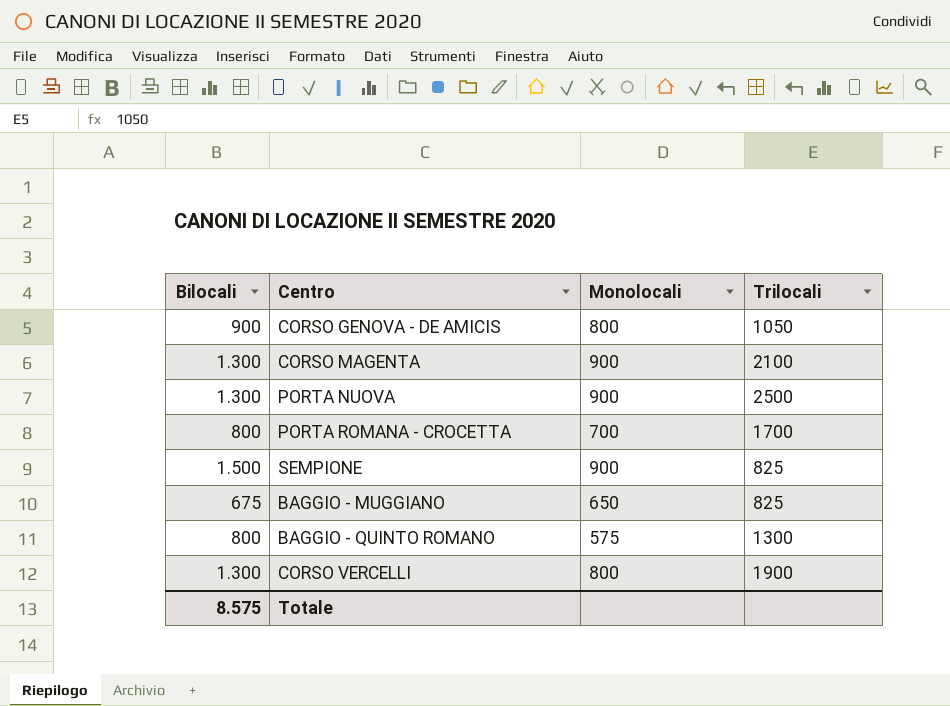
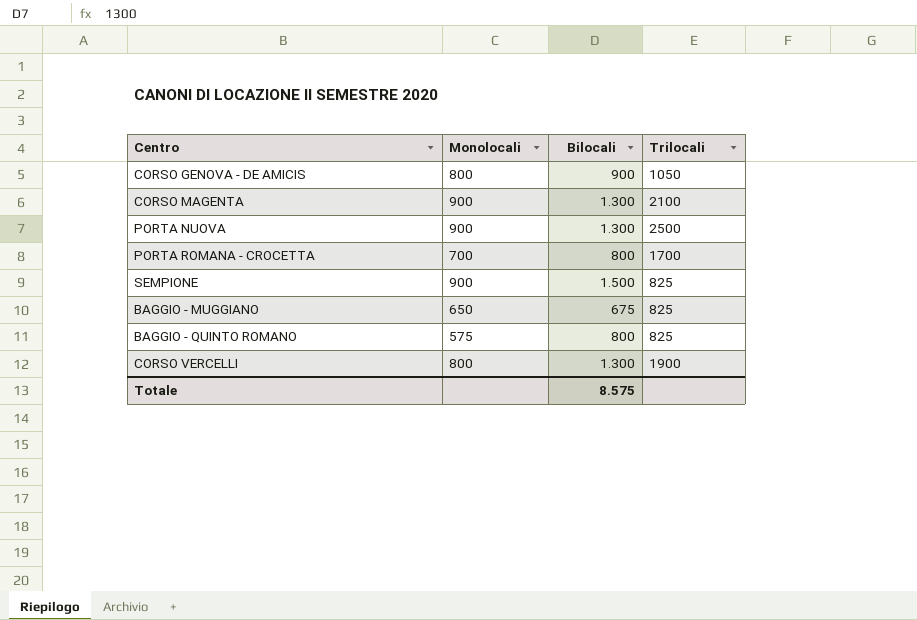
column Bilocali | position: 1 -> 3
BAGGIO - QUINTO ROMANO | Trilocali: 1300 -> 825

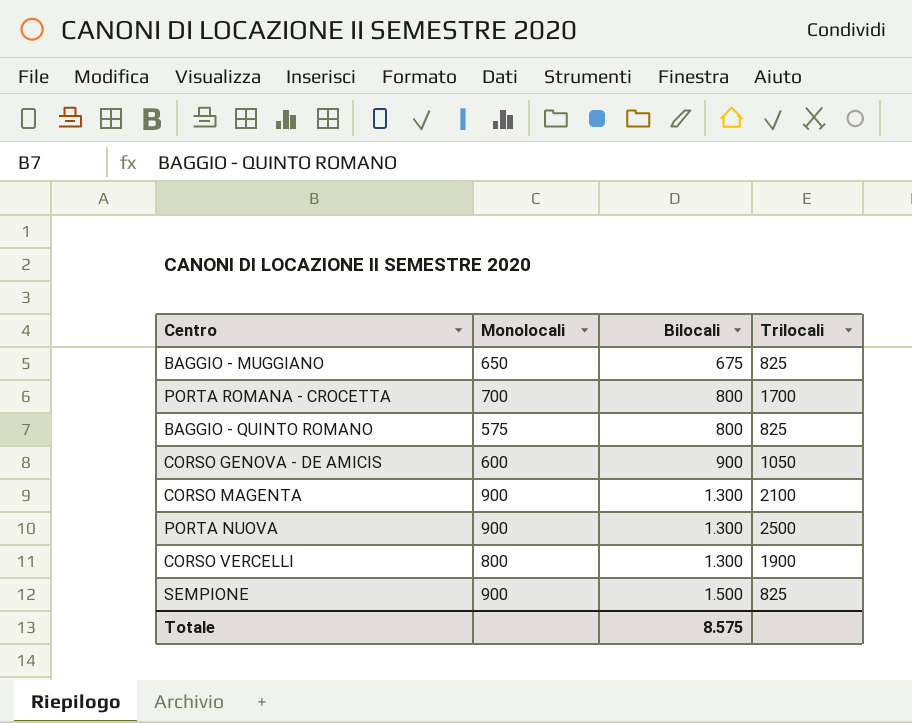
row order: none -> Bilocali ascending
CORSO GENOVA - DE AMICIS | Monolocali: 800 -> 600

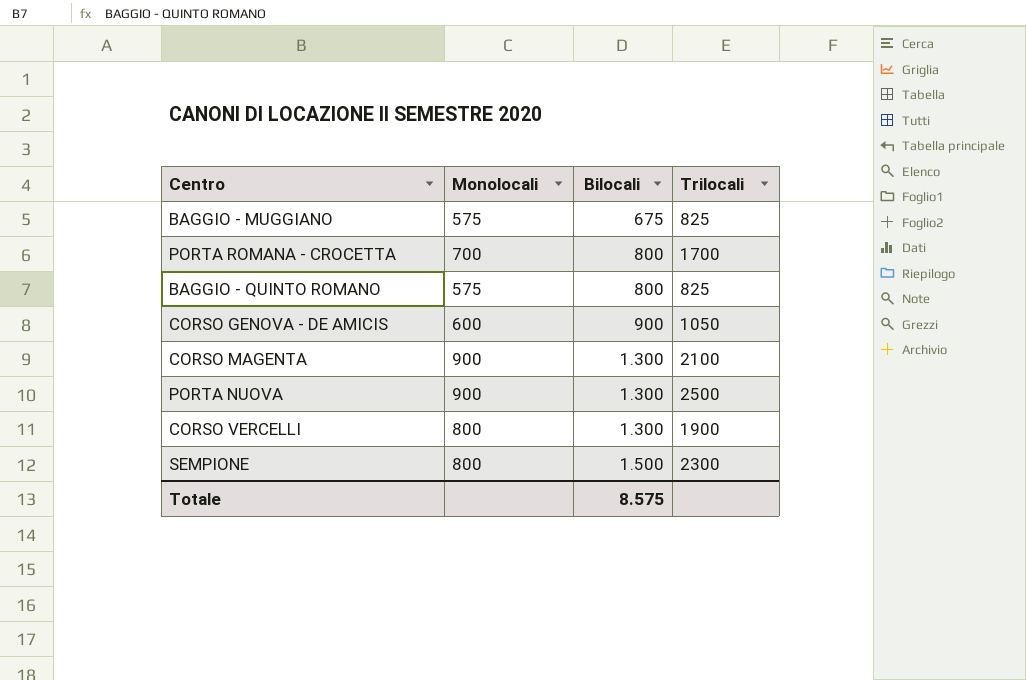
BAGGIO - MUGGIANO | Monolocali: 650 -> 575
SEMPIONE | Monolocali: 900 -> 800
SEMPIONE | Trilocali: 825 -> 2300

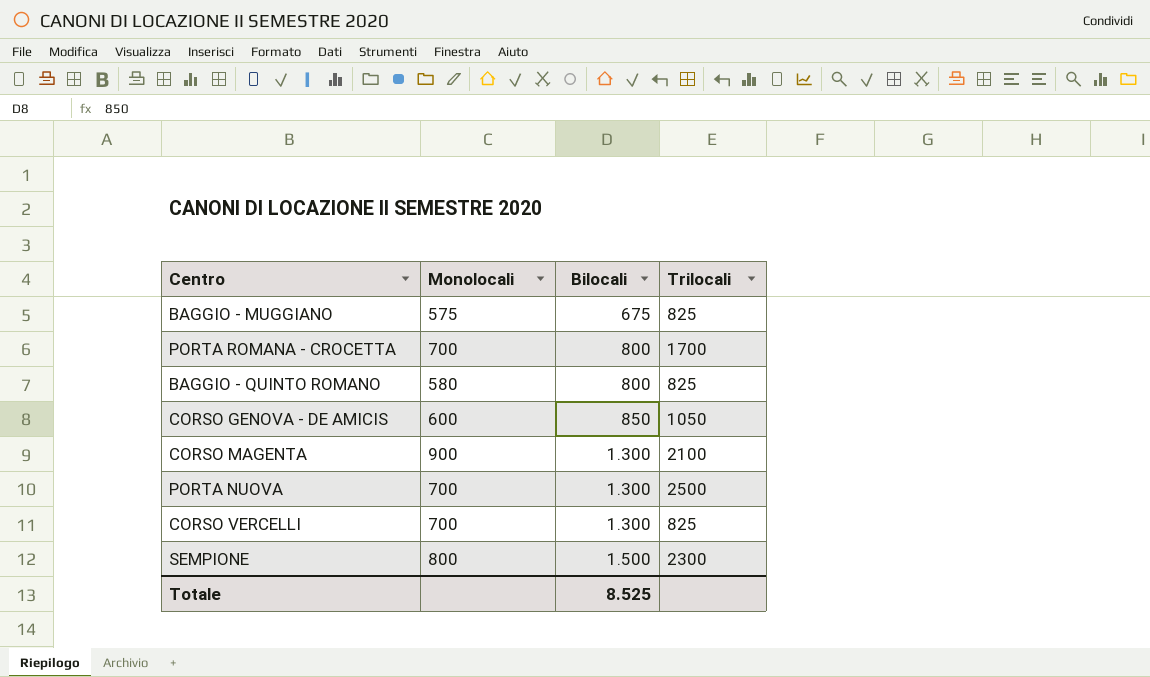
BAGGIO - QUINTO ROMANO | Monolocali: 575 -> 580
CORSO GENOVA - DE AMICIS | Bilocali: 900 -> 850
PORTA NUOVA | Monolocali: 900 -> 700
CORSO VERCELLI | Monolocali: 800 -> 700
CORSO VERCELLI | Trilocali: 1900 -> 825
Totale | Bilocali: 8.575 -> 8.525

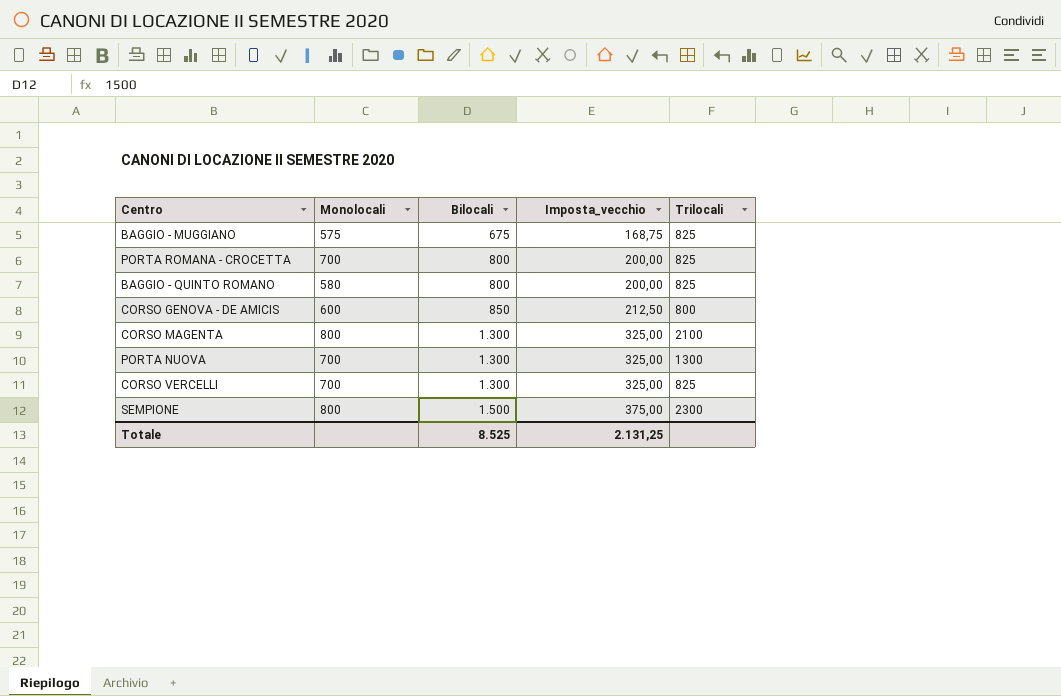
column Imposta_vecchio | formula: none -> [Bilocali] * 0,25
PORTA ROMANA - CROCETTA | Trilocali: 1700 -> 825
CORSO GENOVA - DE AMICIS | Trilocali: 1050 -> 800
CORSO MAGENTA | Monolocali: 900 -> 800
PORTA NUOVA | Trilocali: 2500 -> 1300

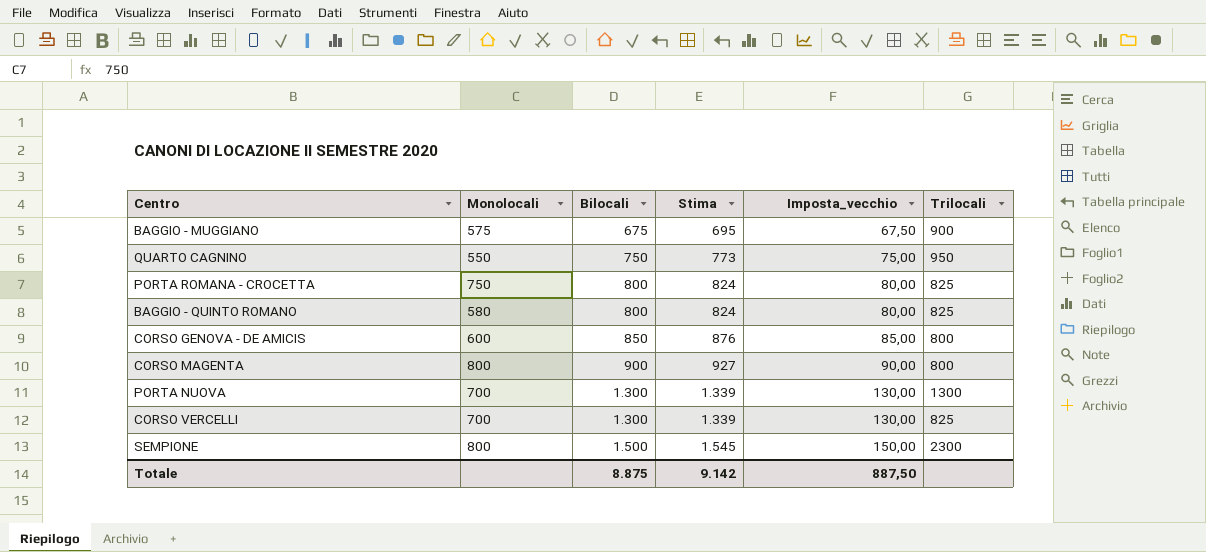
column Stima | formula: none -> [Bilocali] * 1,03
column Imposta_vecchio | formula: [Bilocali] * 0,25 -> [Bilocali] * 0,1
BAGGIO - MUGGIANO | Trilocali: 825 -> 900
row QUARTO CAGNINO: none -> 550 | 750 | 773 | 75,00 | 950
PORTA ROMANA - CROCETTA | Monolocali: 700 -> 750
CORSO MAGENTA | Bilocali: 1.300 -> 900
CORSO MAGENTA | Trilocali: 2100 -> 800
Totale | Bilocali: 8.525 -> 8.875
Totale | Imposta_vecchio: 2.131,25 -> 887,50

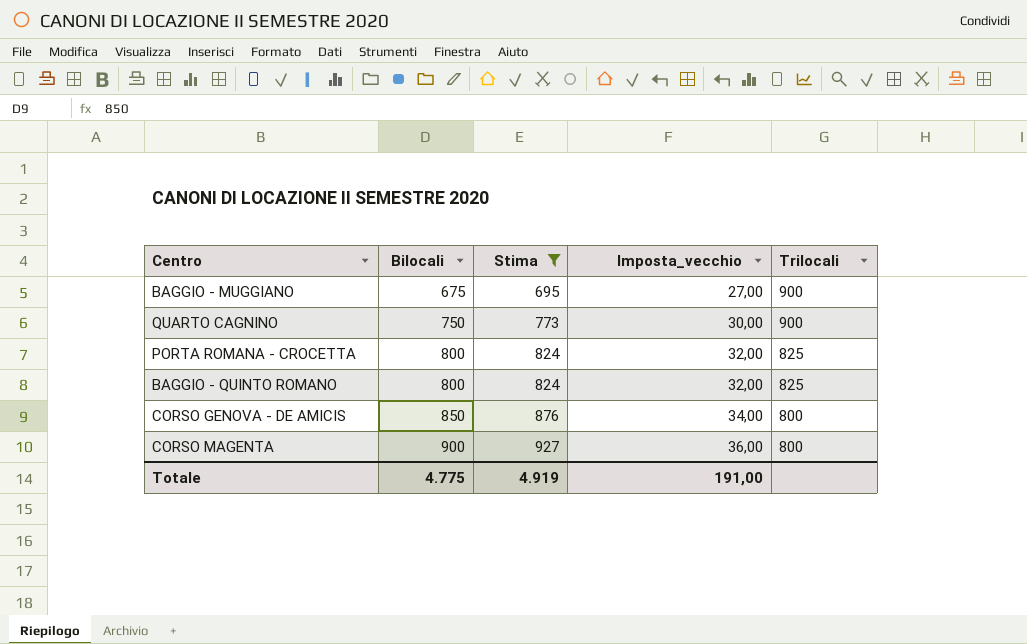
filter: none -> Stima <= 927
column Monolocali | position: 2 -> none
column Imposta_vecchio | formula: [Bilocali] * 0,1 -> [Bilocali] * 0,04
QUARTO CAGNINO | Trilocali: 950 -> 900
Totale | Bilocali: 8.875 -> 4.775
Totale | Stima: 9.142 -> 4.919
Totale | Imposta_vecchio: 887,50 -> 191,00

